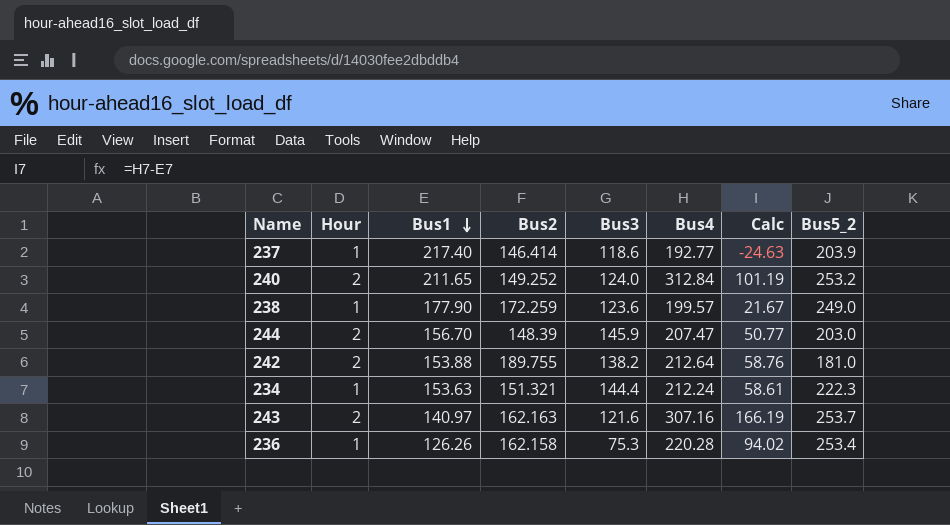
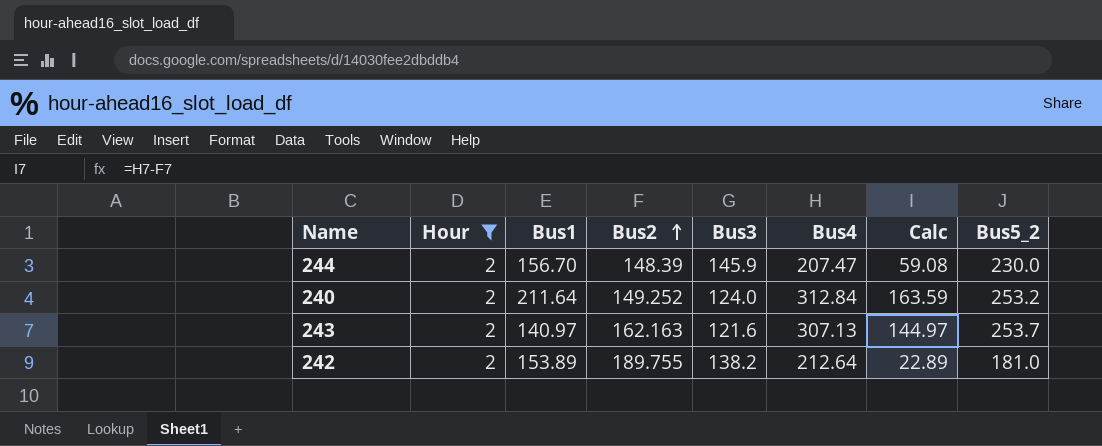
filter: none -> Hour = 2
row order: Bus1 descending -> Bus2 ascending
column Calc | formula: [Bus4] - [Bus1] -> [Bus4] - [Bus2]
244 | Bus5_2: 203.0 -> 230.0
240 | Bus1: 211.65 -> 211.64
243 | Bus4: 307.16 -> 307.13
242 | Bus1: 153.88 -> 153.89

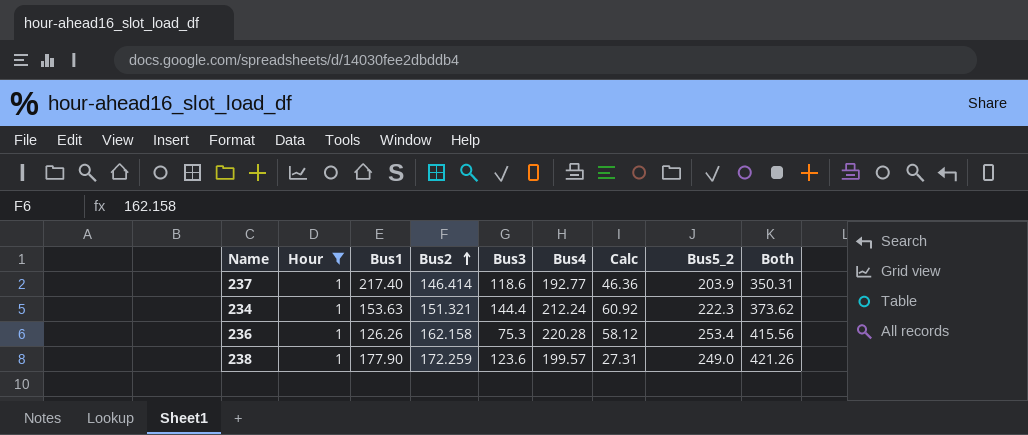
filter: Hour = 2 -> Hour = 1
column Both | formula: none -> [Bus2] + [Bus5_2]

